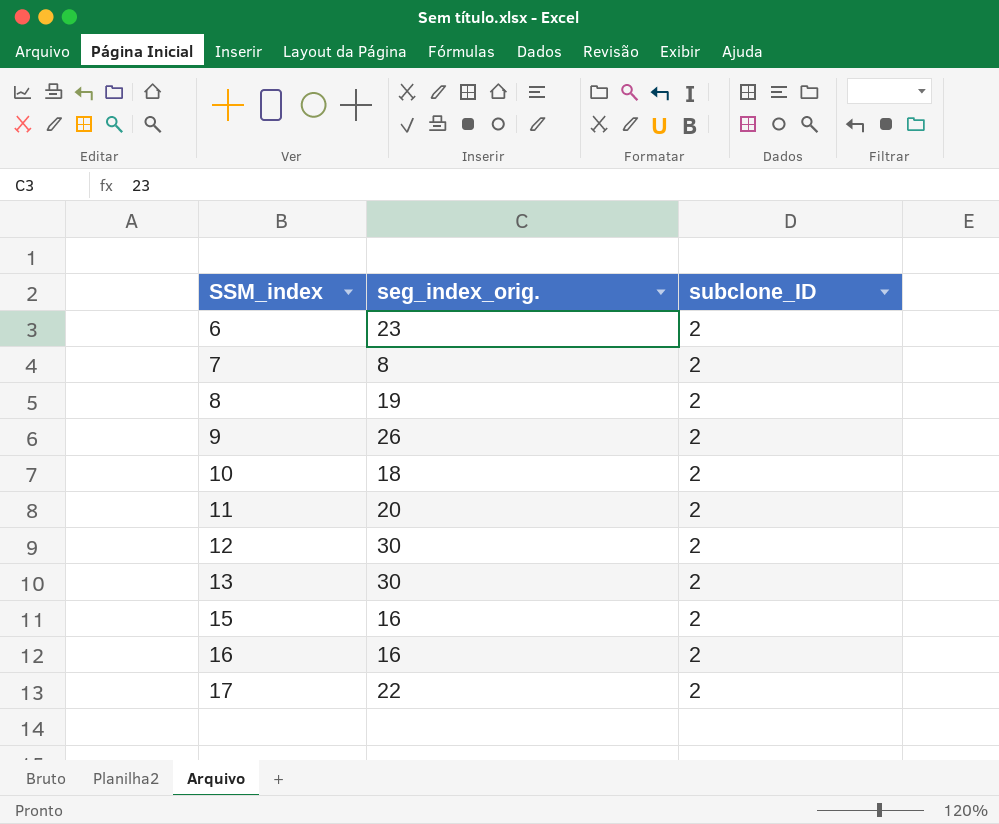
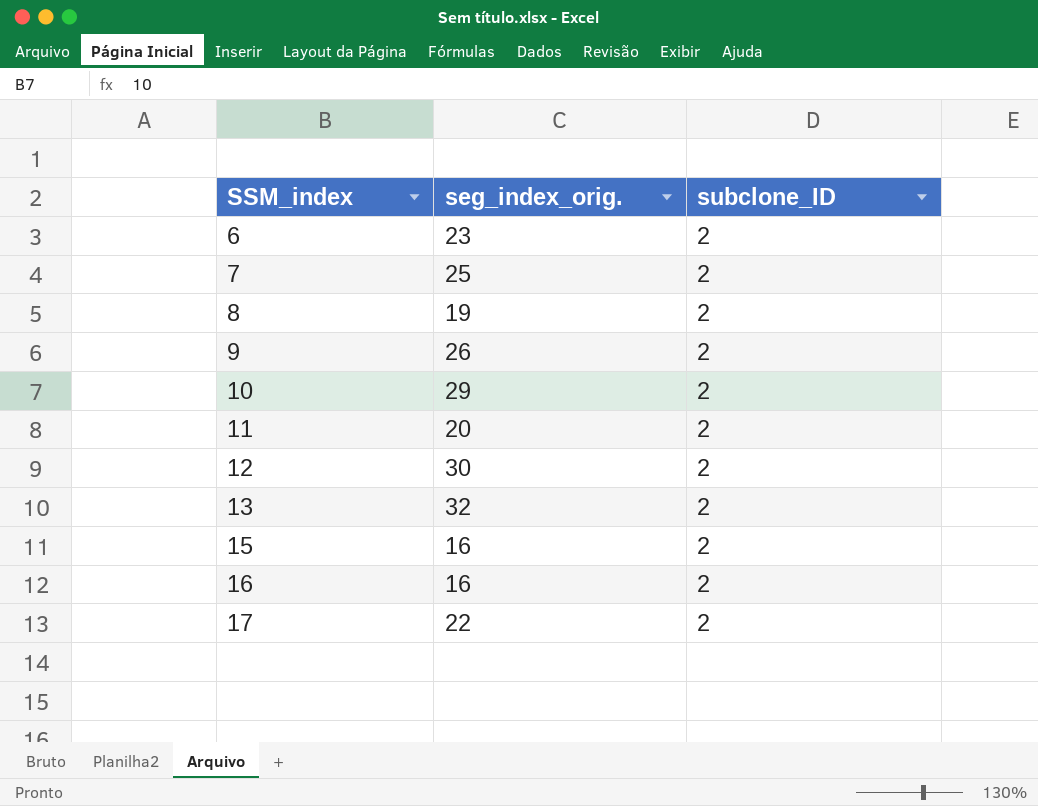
7 | seg_index_orig.: 8 -> 25
10 | seg_index_orig.: 18 -> 29
13 | seg_index_orig.: 30 -> 32

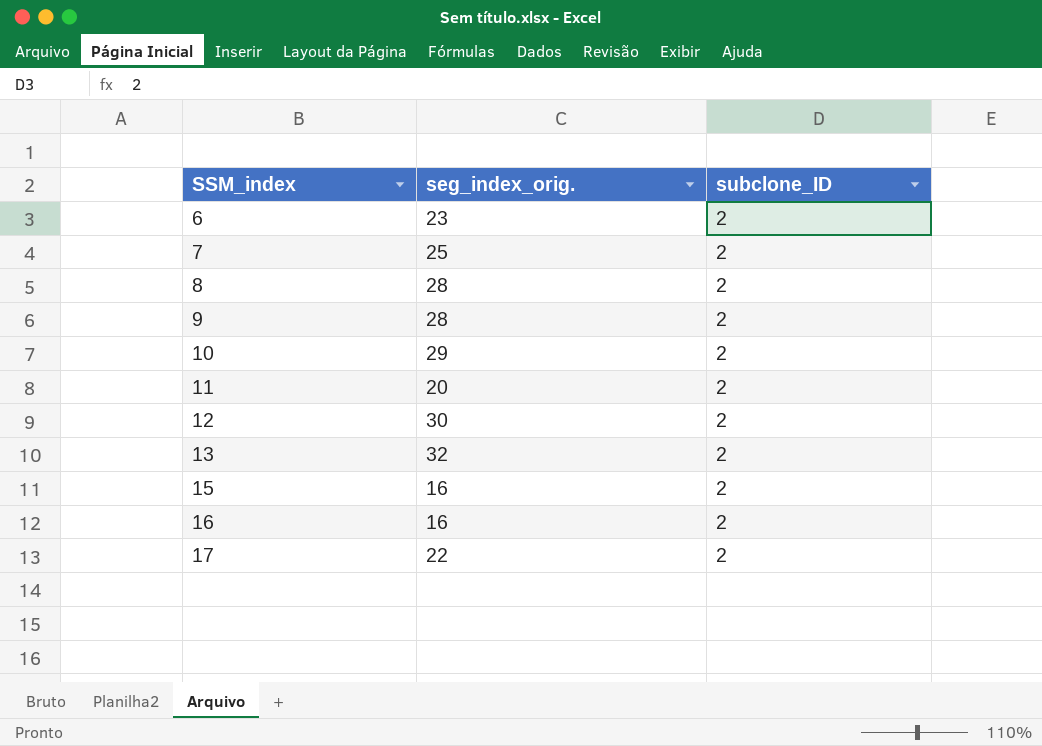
8 | seg_index_orig.: 19 -> 28
9 | seg_index_orig.: 26 -> 28

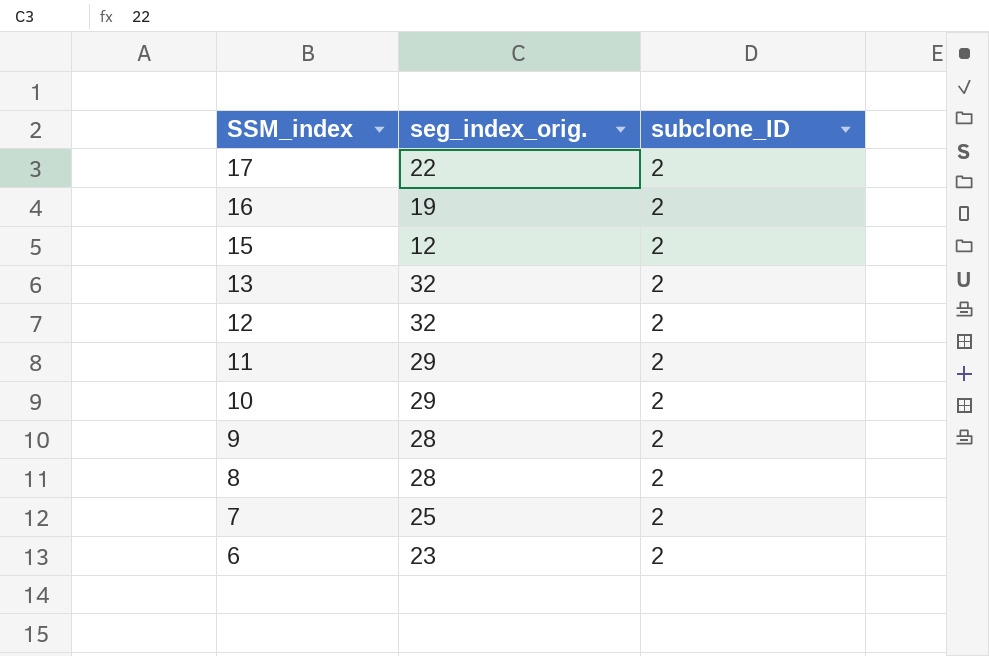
row order: SSM_index ascending -> SSM_index descending
16 | seg_index_orig.: 16 -> 19
15 | seg_index_orig.: 16 -> 12
12 | seg_index_orig.: 30 -> 32
11 | seg_index_orig.: 20 -> 29

